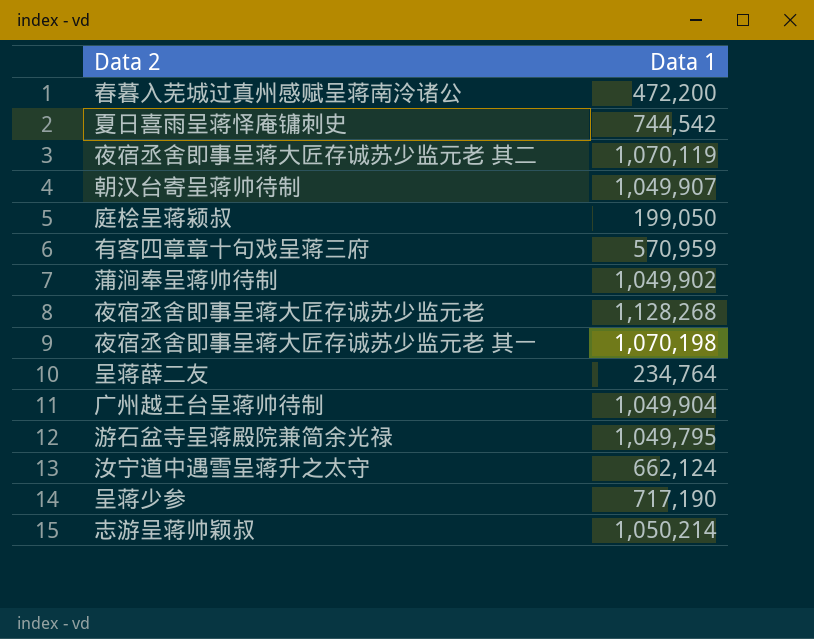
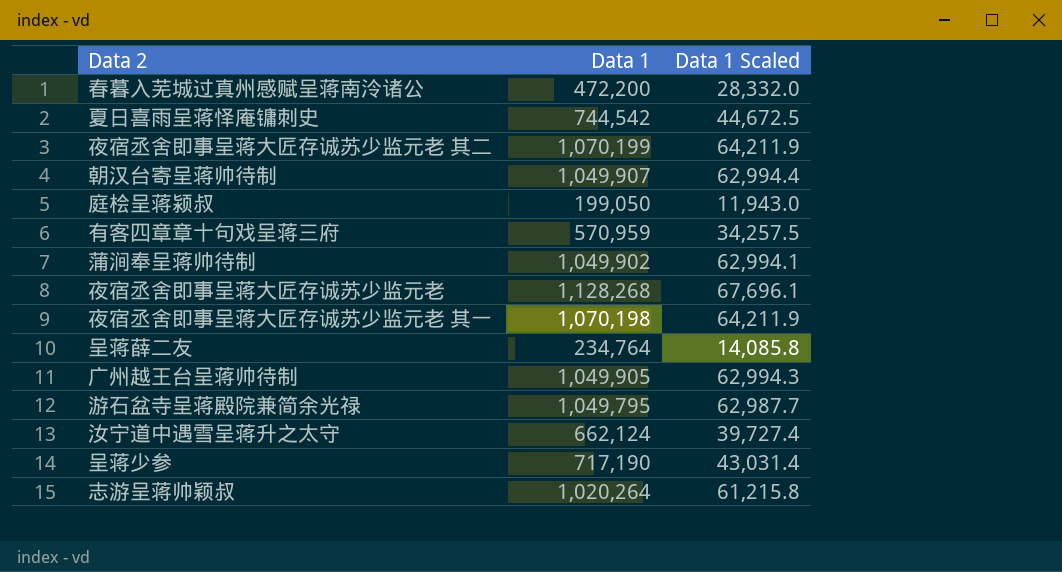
column Data 1 Scaled | formula: none -> [Data 1] * 0.06
夜宿丞舍即事呈蒋大匠存诚苏少监元老 其二 | Data 1: 1,070,119 -> 1,070,199
广州越王台呈蒋帅待制 | Data 1: 1,049,904 -> 1,049,905
志游呈蒋帅颖叔 | Data 1: 1,050,214 -> 1,020,264

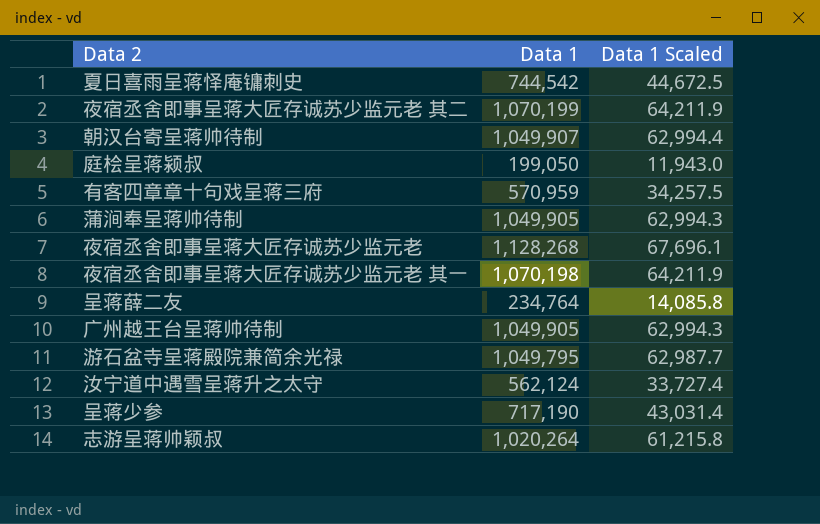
row 春暮入芜城过真州感赋呈蒋南泠诸公: 472,200 | 28,332.0 -> none
蒲涧奉呈蒋帅待制 | Data 1: 1,049,902 -> 1,049,905
蒲涧奉呈蒋帅待制 | Data 1 Scaled: 62,994.1 -> 62,994.3
汝宁道中遇雪呈蒋升之太守 | Data 1: 662,124 -> 562,124
汝宁道中遇雪呈蒋升之太守 | Data 1 Scaled: 39,727.4 -> 33,727.4

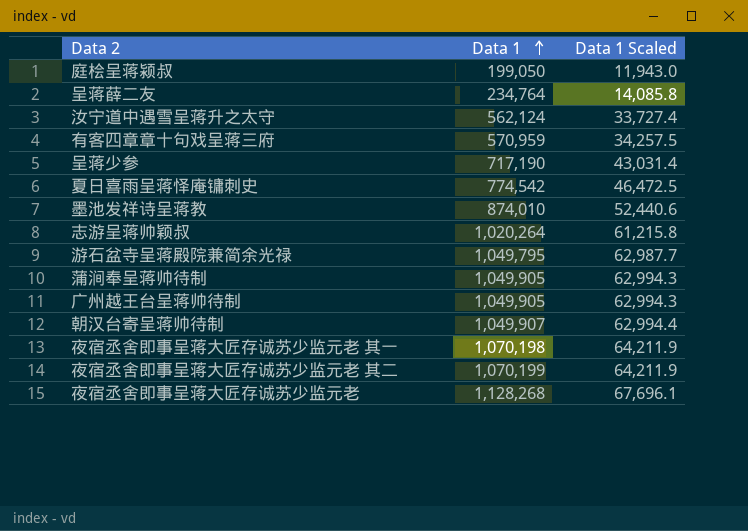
row order: none -> Data 1 ascending
夏日喜雨呈蒋怿庵镛刺史 | Data 1: 744,542 -> 774,542
夏日喜雨呈蒋怿庵镛刺史 | Data 1 Scaled: 44,672.5 -> 46,472.5
row 墨池发祥诗呈蒋教: none -> 874,010 | 52,440.6

